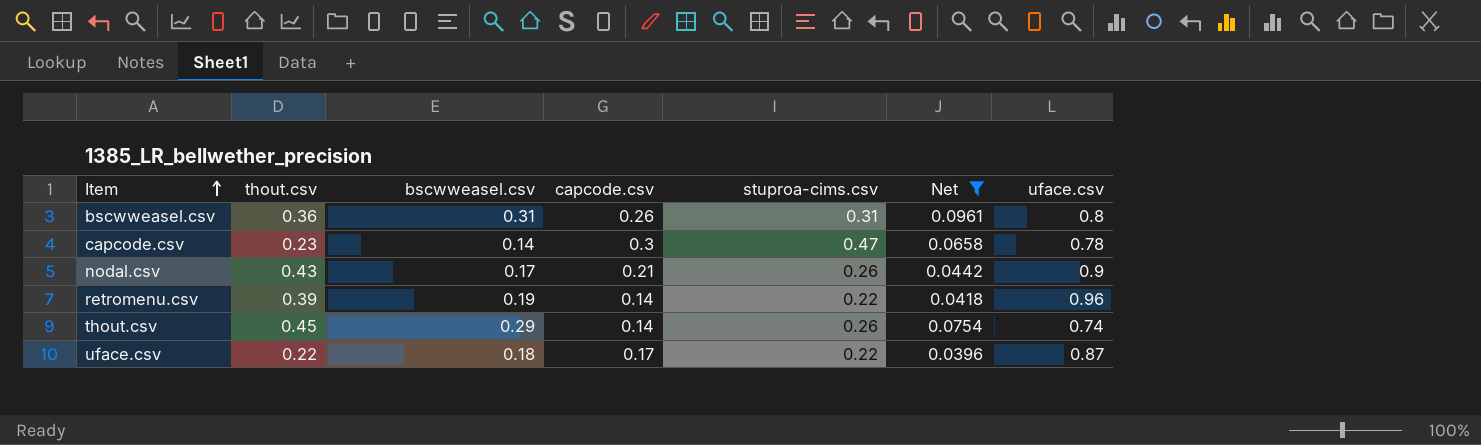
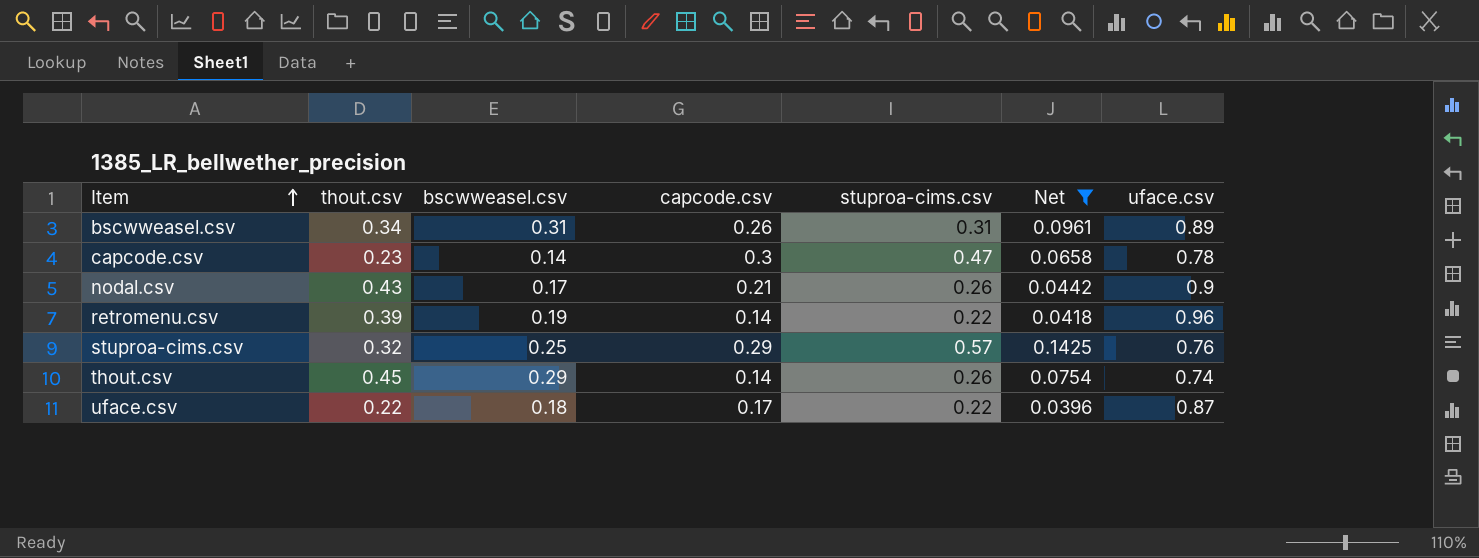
bscwweasel.csv | thout.csv: 0.36 -> 0.34
bscwweasel.csv | uface.csv: 0.8 -> 0.89
row stuproa-cims.csv: none -> 0.32 | 0.25 | 0.29 | 0.57 | 0.1425 | 0.76

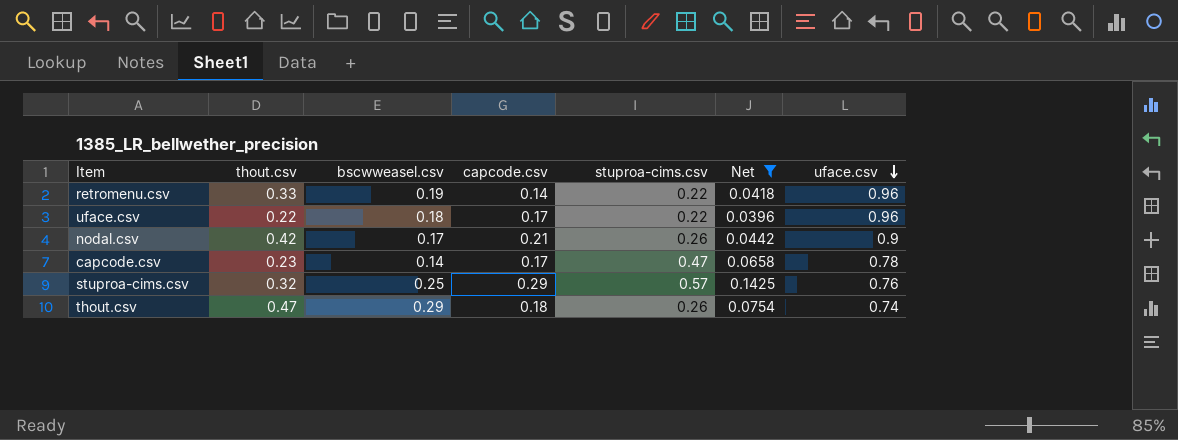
row order: Item ascending -> uface.csv descending
row bscwweasel.csv: 0.34 | 0.31 | 0.26 | 0.31 | 0.0961 | 0.89 -> none
retromenu.csv | thout.csv: 0.39 -> 0.33
uface.csv | uface.csv: 0.87 -> 0.96
nodal.csv | thout.csv: 0.43 -> 0.42
capcode.csv | capcode.csv: 0.3 -> 0.17
thout.csv | thout.csv: 0.45 -> 0.47
thout.csv | capcode.csv: 0.14 -> 0.18

